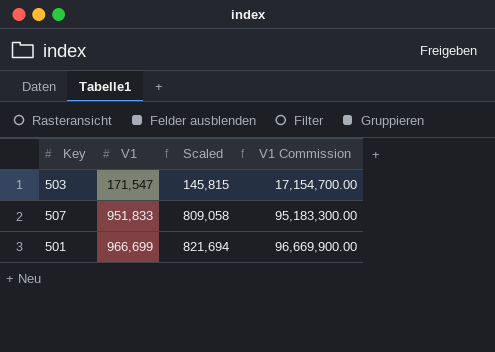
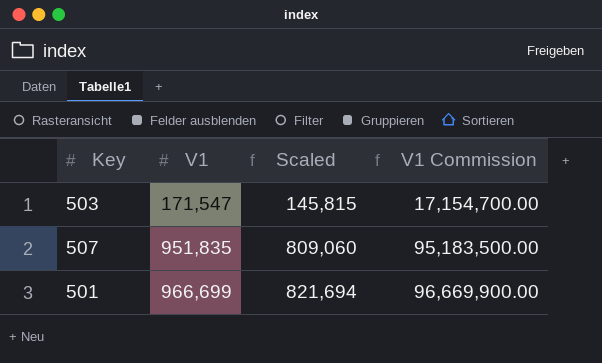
507 | V1: 951,833 -> 951,835
507 | Scaled: 809,058 -> 809,060
507 | V1 Commission: 95,183,300.00 -> 95,183,500.00

